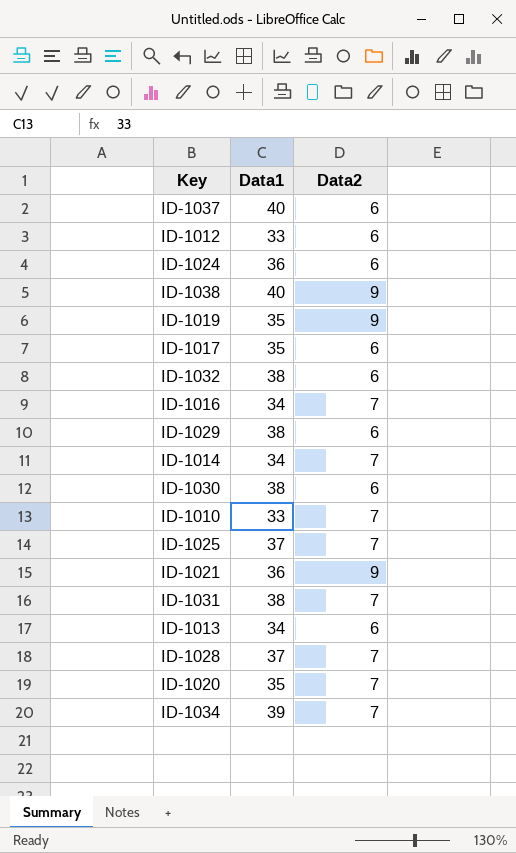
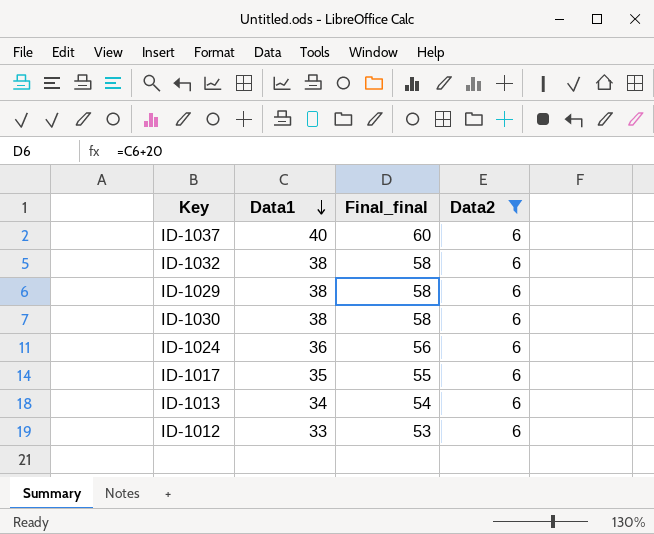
filter: none -> Data2 = 6
row order: none -> Data1 descending
column Final_final | formula: none -> [Data1] + 20

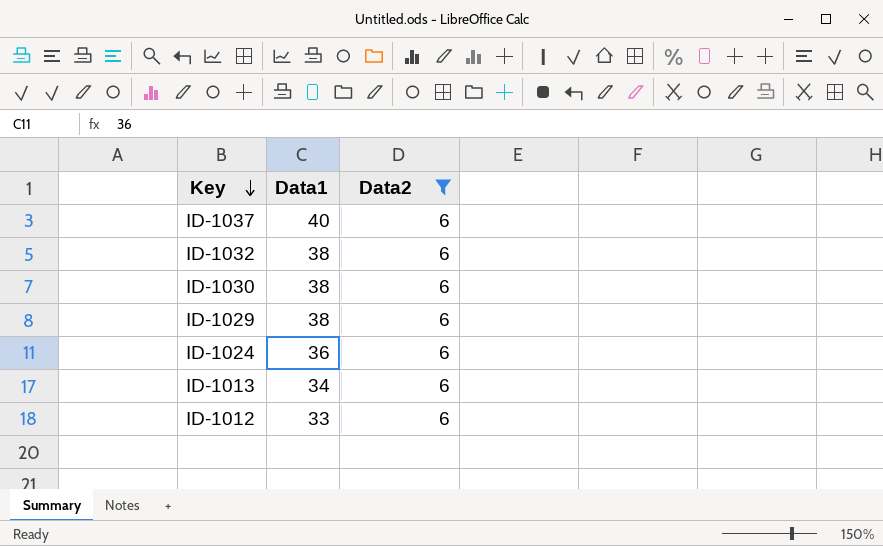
row order: Data1 descending -> Key descending
column Final_final | formula: [Data1] + 20 -> none
row ID-1017: 35 | 55 | 6 -> none

